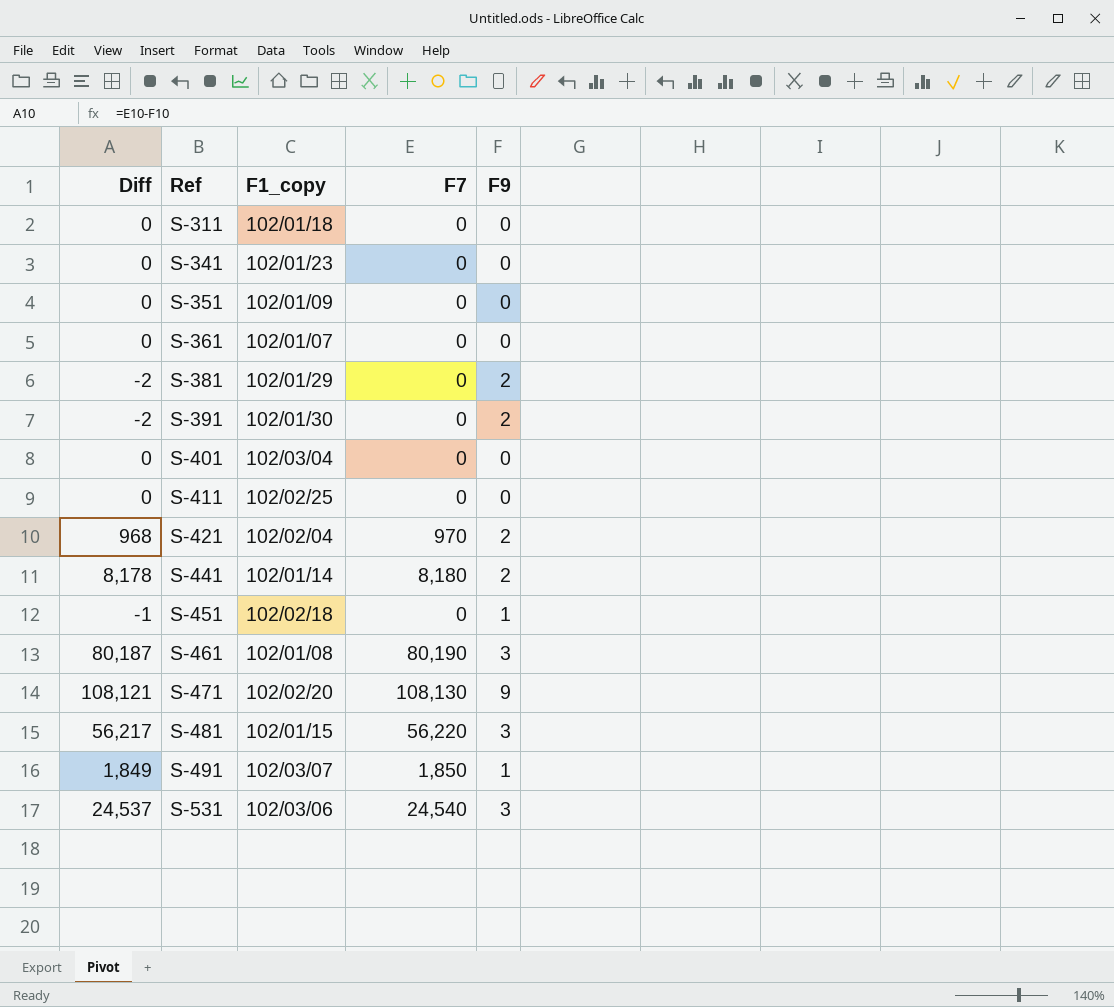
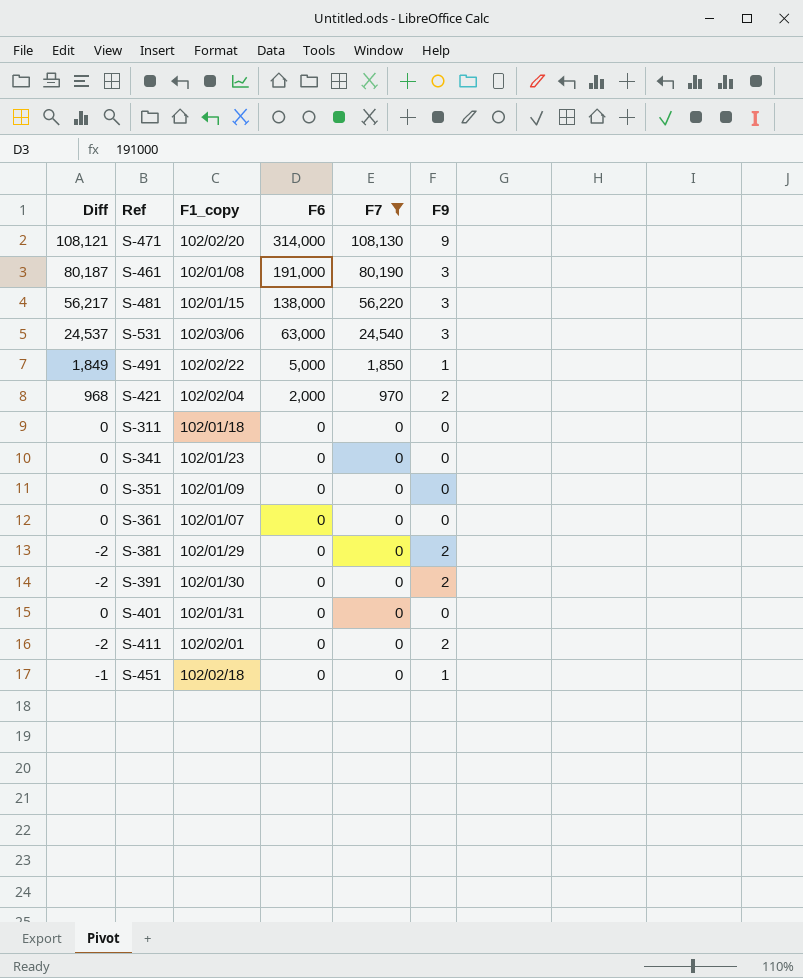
filter: none -> F7 != 8,180
row order: Ref ascending -> F6 descending
column F6 | position: none -> 4
S-491 | F1_copy: 102/03/07 -> 102/02/22
S-401 | F1_copy: 102/03/04 -> 102/01/31
S-411 | Diff: 0 -> -2
S-411 | F1_copy: 102/02/25 -> 102/02/01
S-411 | F9: 0 -> 2

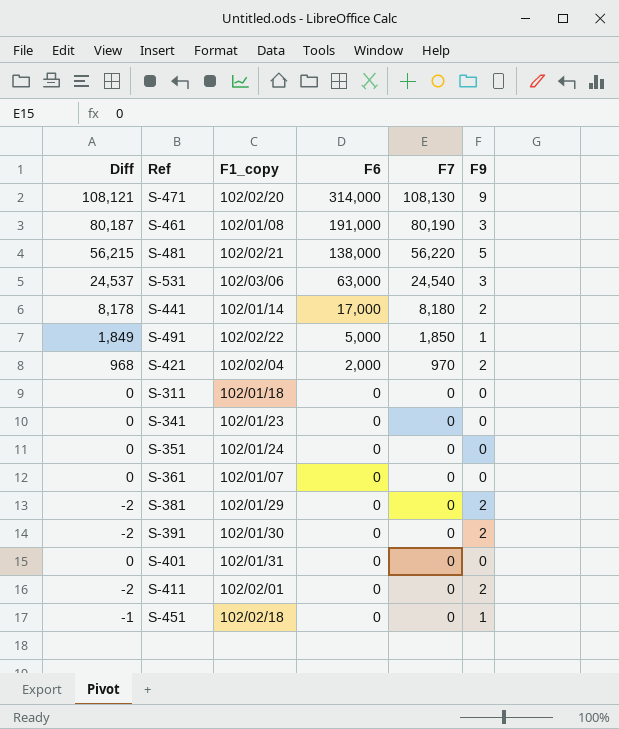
filter: F7 != 8,180 -> none
S-481 | Diff: 56,217 -> 56,215
S-481 | F1_copy: 102/01/15 -> 102/02/21
S-481 | F9: 3 -> 5
S-351 | F1_copy: 102/01/09 -> 102/01/24

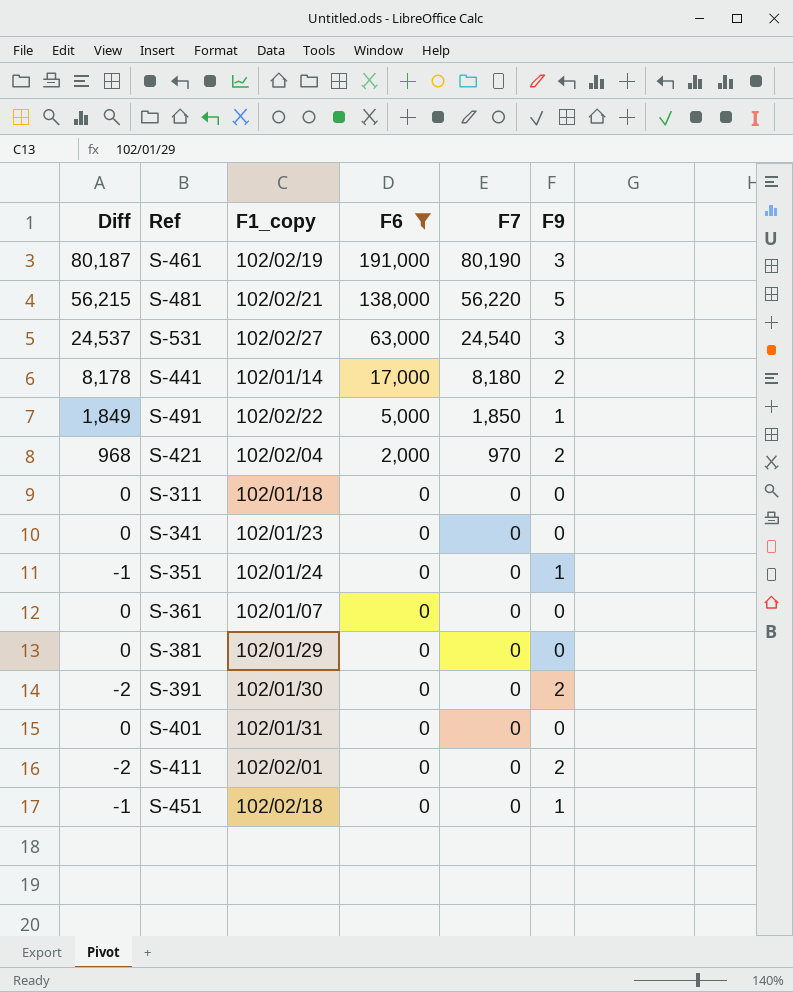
filter: none -> F6 != 314,000
S-461 | F1_copy: 102/01/08 -> 102/02/19
S-531 | F1_copy: 102/03/06 -> 102/02/27
S-351 | Diff: 0 -> -1
S-351 | F9: 0 -> 1
S-381 | Diff: -2 -> 0
S-381 | F9: 2 -> 0

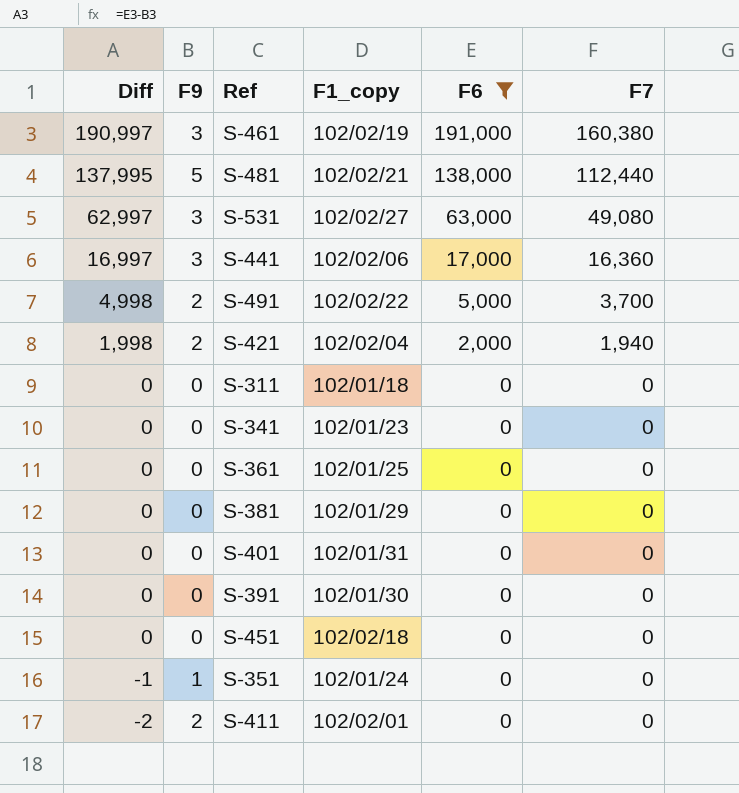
row order: F6 descending -> Diff descending
column Diff | formula: [F7] - [F9] -> [F6] - [F9]
column F9 | position: 6 -> 2
S-461 | F7: 80,190 -> 160,380
S-481 | F7: 56,220 -> 112,440
S-531 | F7: 24,540 -> 49,080
S-441 | F9: 2 -> 3
S-441 | F1_copy: 102/01/14 -> 102/02/06
S-441 | F7: 8,180 -> 16,360
S-491 | F9: 1 -> 2
S-491 | F7: 1,850 -> 3,700
S-421 | F7: 970 -> 1,940
S-361 | F1_copy: 102/01/07 -> 102/01/25
S-391 | F9: 2 -> 0
S-451 | F9: 1 -> 0

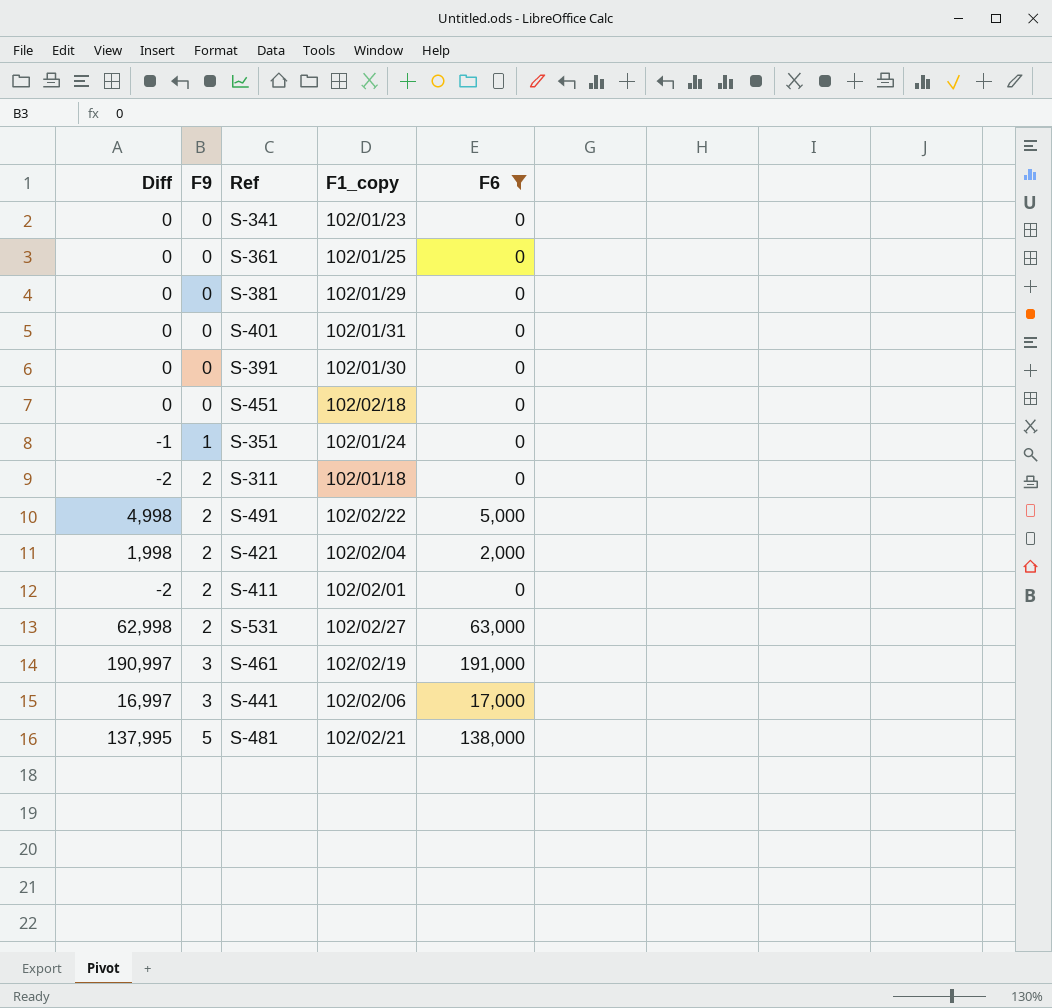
row order: Diff descending -> F9 ascending
column F7 | position: 6 -> none
S-311 | Diff: 0 -> -2
S-311 | F9: 0 -> 2
S-531 | Diff: 62,997 -> 62,998
S-531 | F9: 3 -> 2

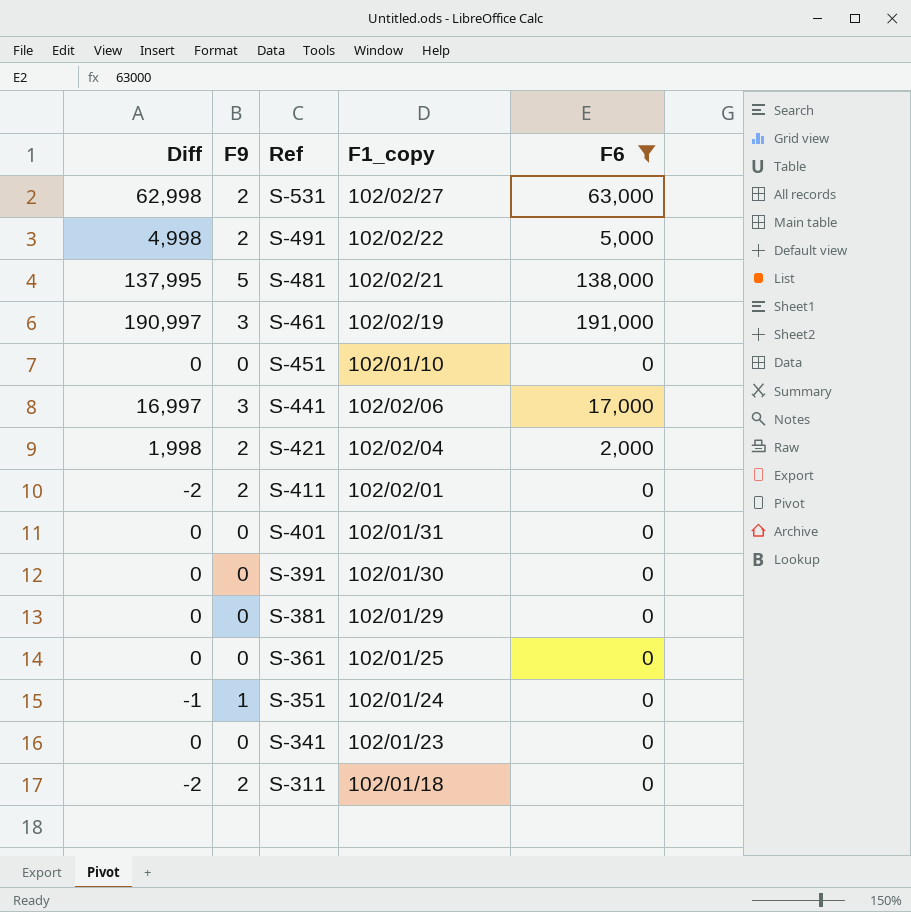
row order: F9 ascending -> Ref descending
S-451 | F1_copy: 102/02/18 -> 102/01/10

